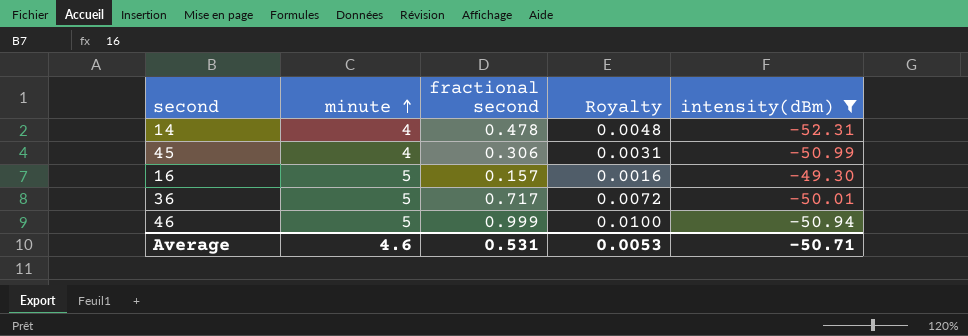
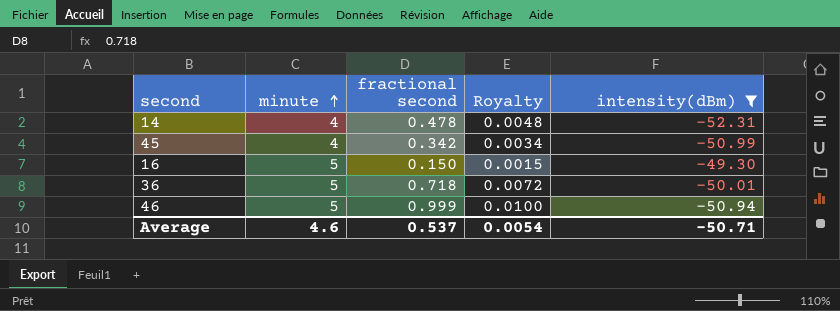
45 | fractional second: 0.306 -> 0.342
45 | Royalty: 0.0031 -> 0.0034
16 | fractional second: 0.157 -> 0.150
16 | Royalty: 0.0016 -> 0.0015
36 | fractional second: 0.717 -> 0.718
Average | fractional second: 0.531 -> 0.537
Average | Royalty: 0.0053 -> 0.0054

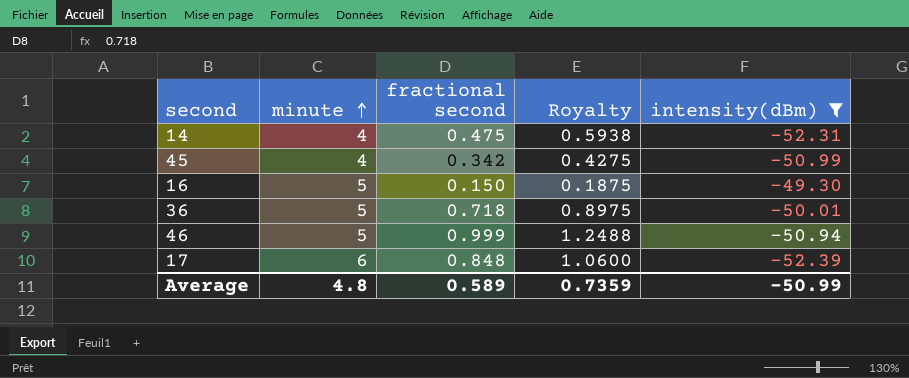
column Royalty | formula: [fractional second] * 0.01 -> [fractional second] * 1.25
14 | fractional second: 0.478 -> 0.475
row 17: none -> 6 | 0.848 | 1.0600 | -52.39
Average | minute: 4.6 -> 4.8
Average | fractional second: 0.537 -> 0.589
Average | Royalty: 0.0054 -> 0.7359
Average | intensity(dBm): -50.71 -> -50.99

